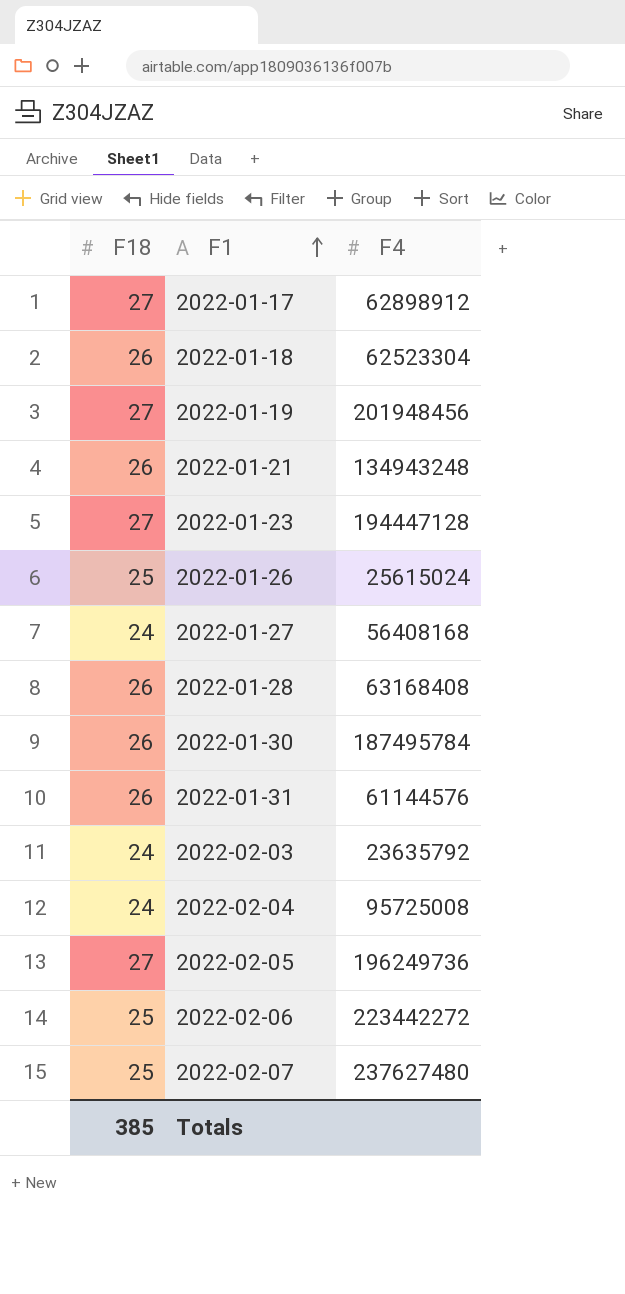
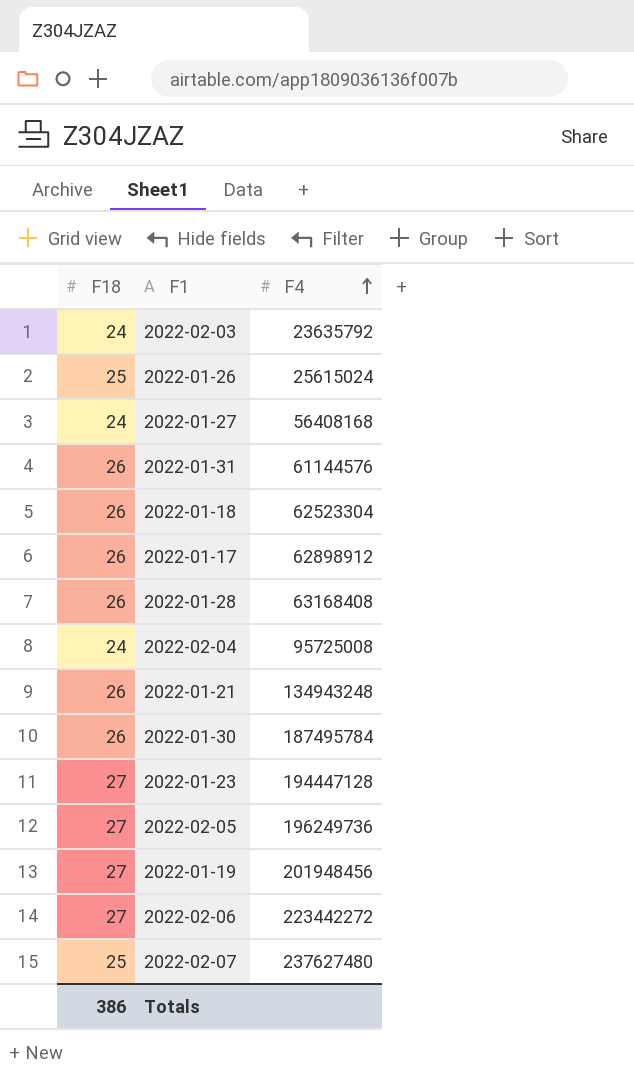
row order: F1 ascending -> F4 ascending
2022-01-17 | F18: 27 -> 26
2022-02-06 | F18: 25 -> 27
Totals | F18: 385 -> 386

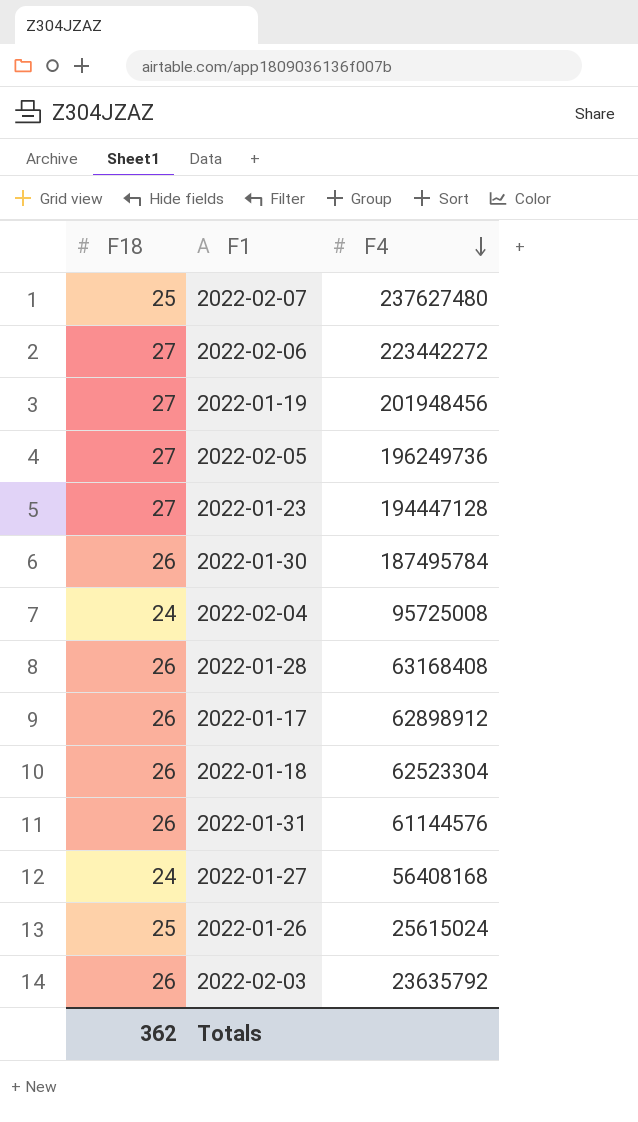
row order: F4 ascending -> F4 descending
row 2022-01-21: 26 | 134943248 -> none
2022-02-03 | F18: 24 -> 26
Totals | F18: 386 -> 362

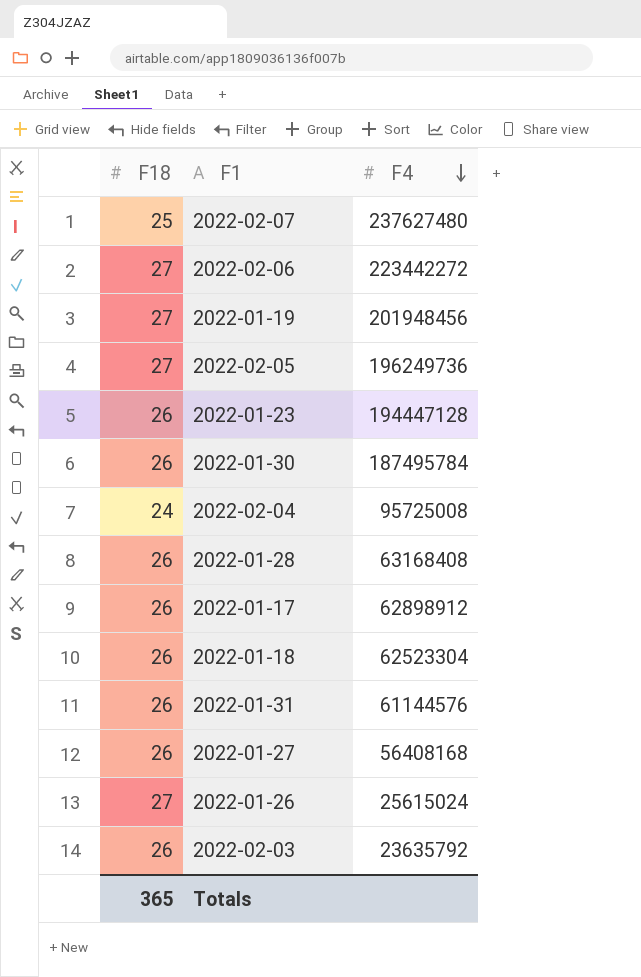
2022-01-23 | F18: 27 -> 26
2022-01-27 | F18: 24 -> 26
2022-01-26 | F18: 25 -> 27
Totals | F18: 362 -> 365

